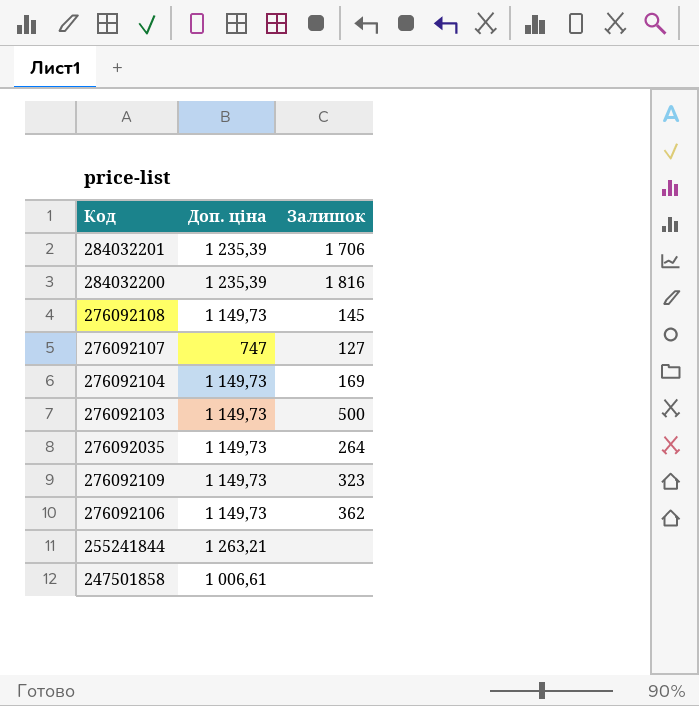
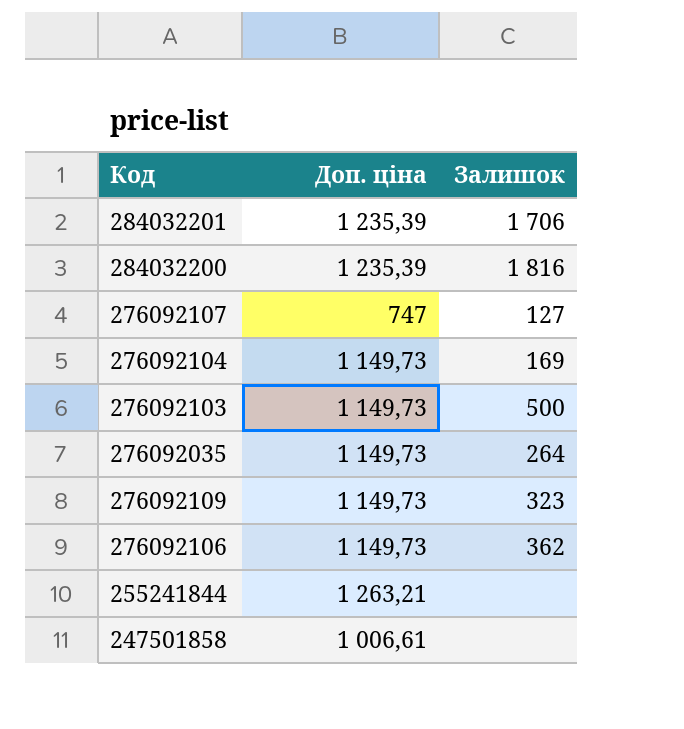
row 276092108: 1 149,73 | 145 -> none

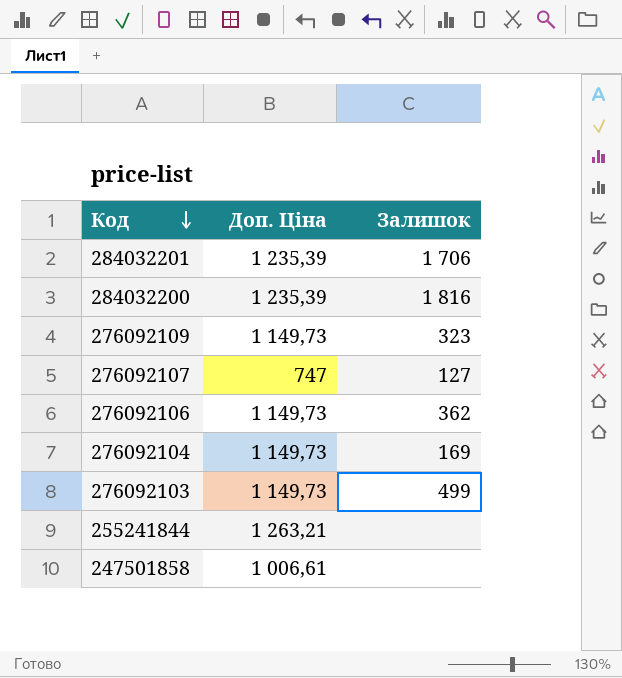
row order: none -> Код descending
column name: Доп. ціна -> Доп. Ціна
row 276092035: 1 149,73 | 264 -> none
276092103 | Залишок: 500 -> 499

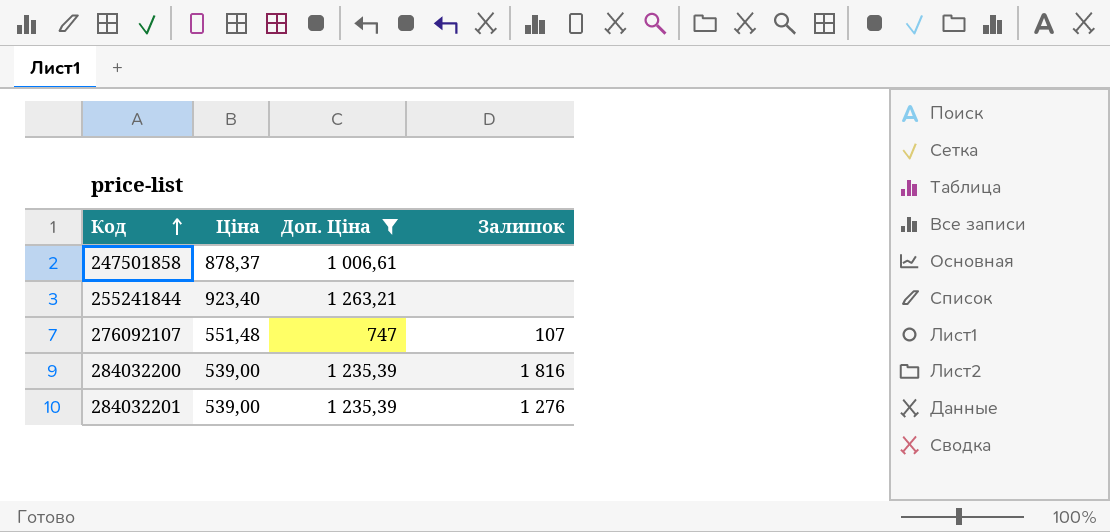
filter: none -> Доп. Ціна != 1 149,73
row order: Код descending -> Код ascending
column Ціна | position: none -> 2
276092107 | Залишок: 127 -> 107
284032201 | Залишок: 1 706 -> 1 276

